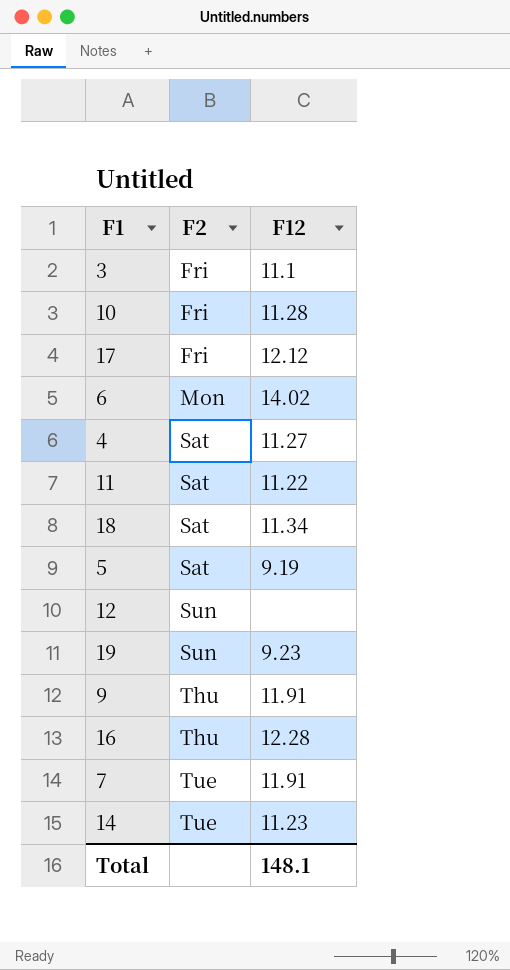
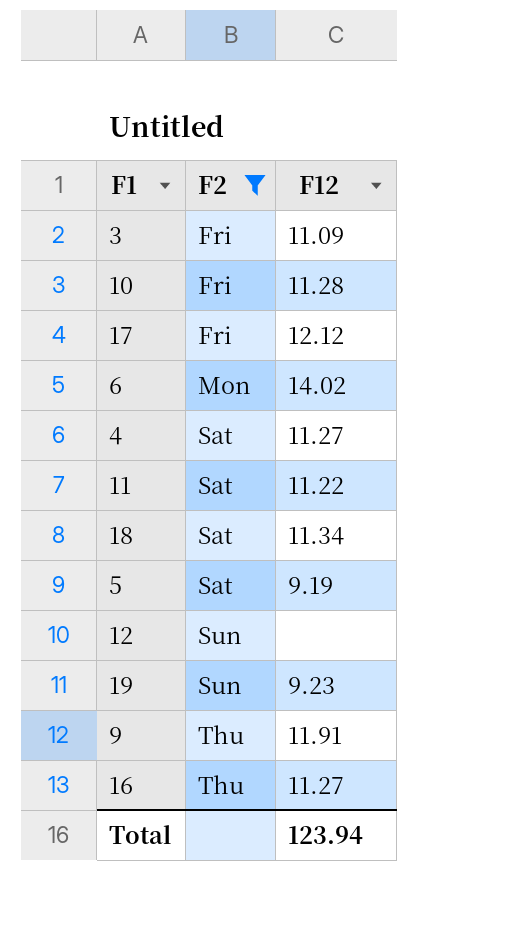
filter: none -> F2 != Tue
3 | F12: 11.1 -> 11.09
16 | F12: 12.28 -> 11.27
Total | F12: 148.1 -> 123.94

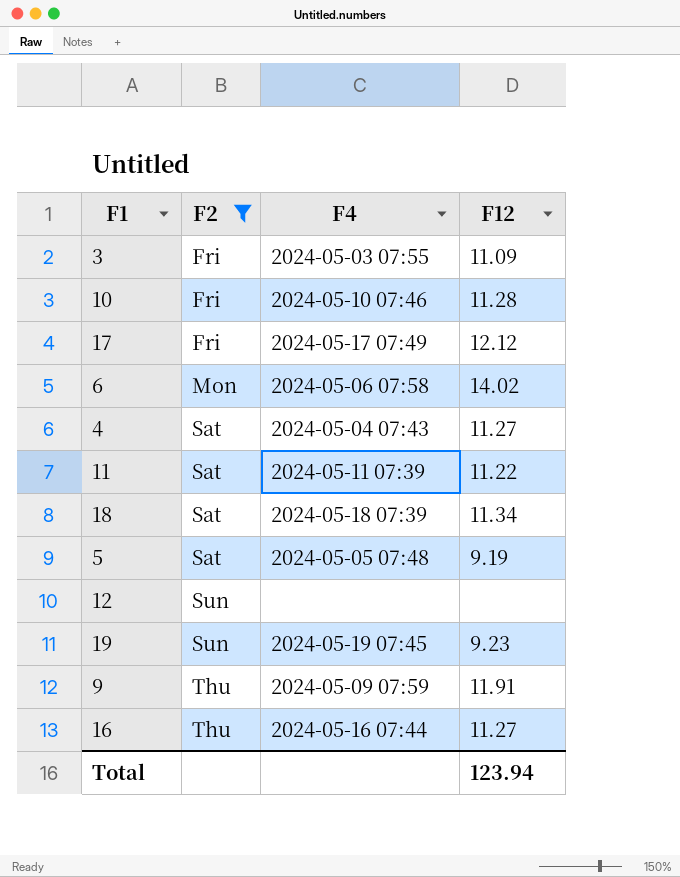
column F4 | position: none -> 3

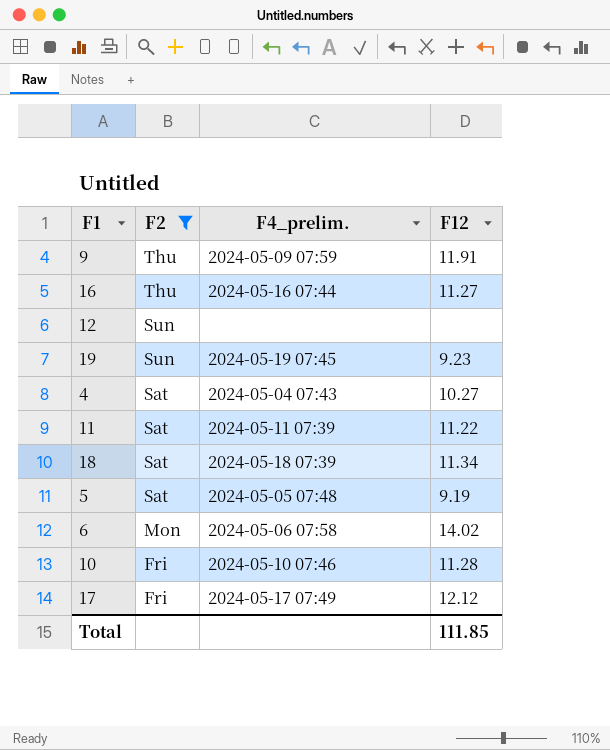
row order: F2 ascending -> F2 descending
column name: F4 -> F4_prelim.
row 3: Fri | 2024-05-03 07:55 | 11.09 -> none
4 | F12: 11.27 -> 10.27
Total | F12: 123.94 -> 111.85

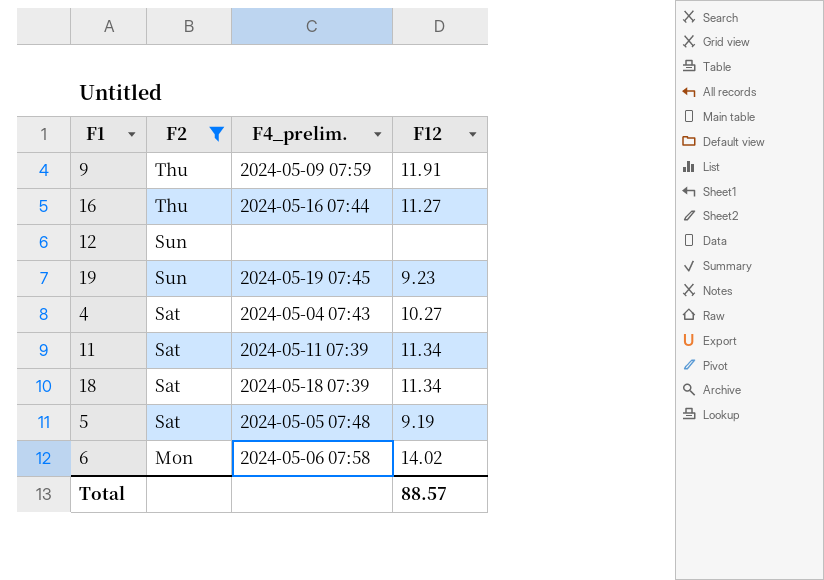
row 10: Fri | 2024-05-10 07:46 | 11.28 -> none
row 17: Fri | 2024-05-17 07:49 | 12.12 -> none
11 | F12: 11.22 -> 11.34
Total | F12: 111.85 -> 88.57

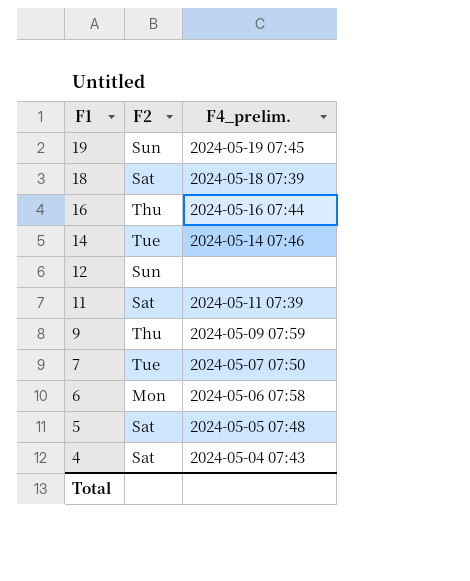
filter: F2 != Tue -> none
row order: F2 descending -> F1 descending
column F12 | position: 4 -> none

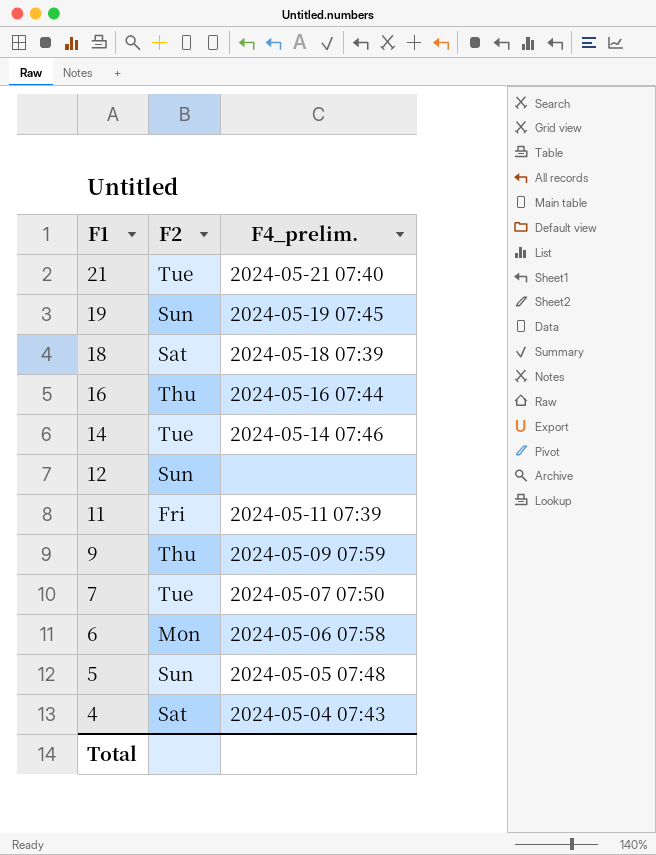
row 21: none -> Tue | 2024-05-21 07:40
11 | F2: Sat -> Fri
5 | F2: Sat -> Sun

